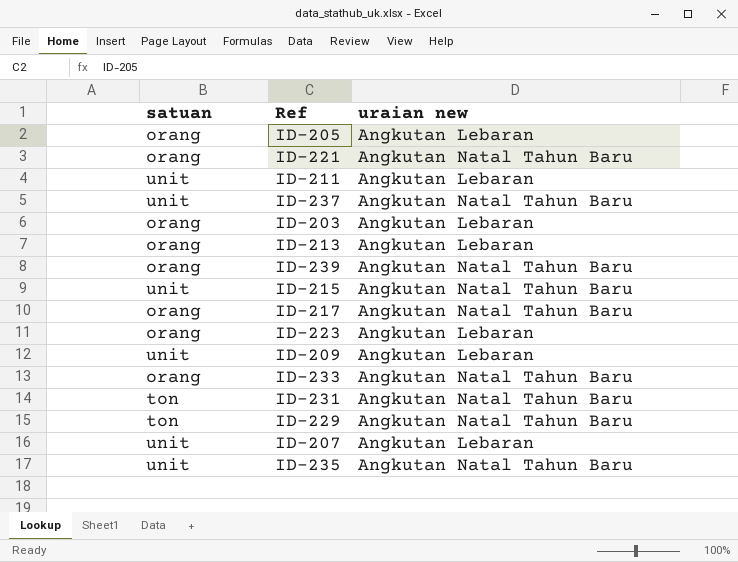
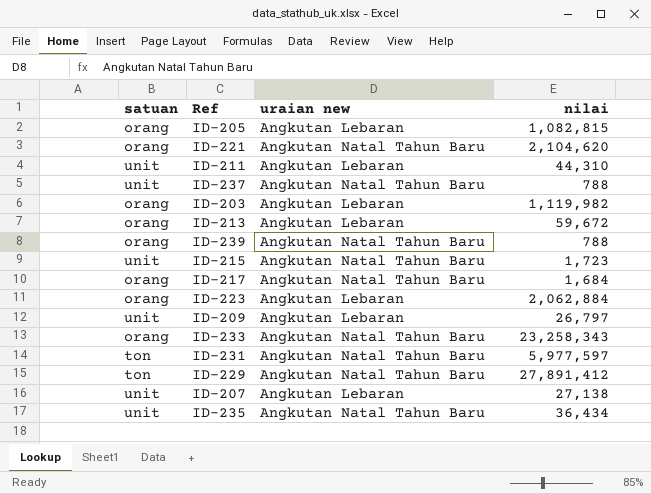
column nilai | position: none -> 4

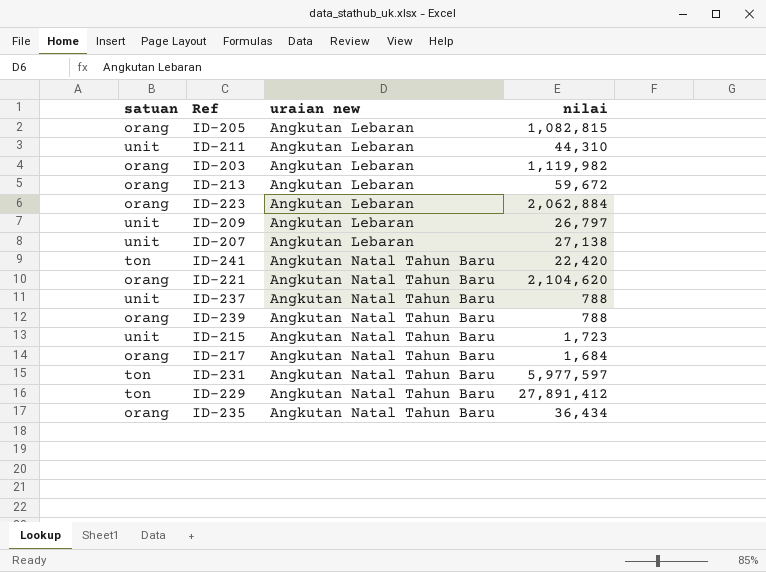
row order: none -> uraian new ascending
row ID-233: orang | Angkutan Natal Tahun Baru | 23,258,343 -> none
row ID-241: none -> ton | Angkutan Natal Tahun Baru | 22,420
ID-235 | satuan: unit -> orang

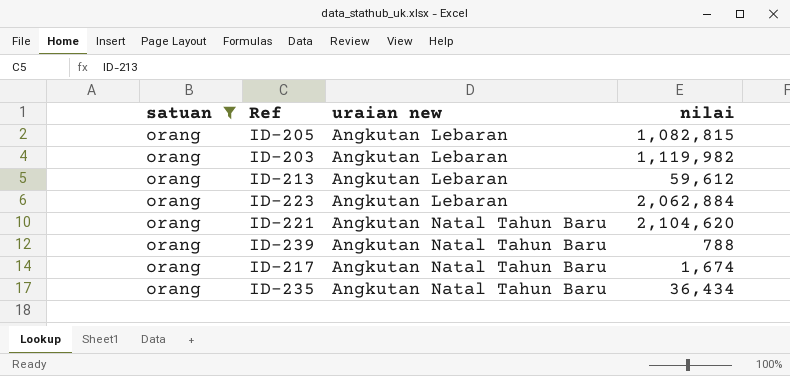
filter: none -> satuan = orang
ID-213 | nilai: 59,672 -> 59,612
ID-217 | nilai: 1,684 -> 1,674

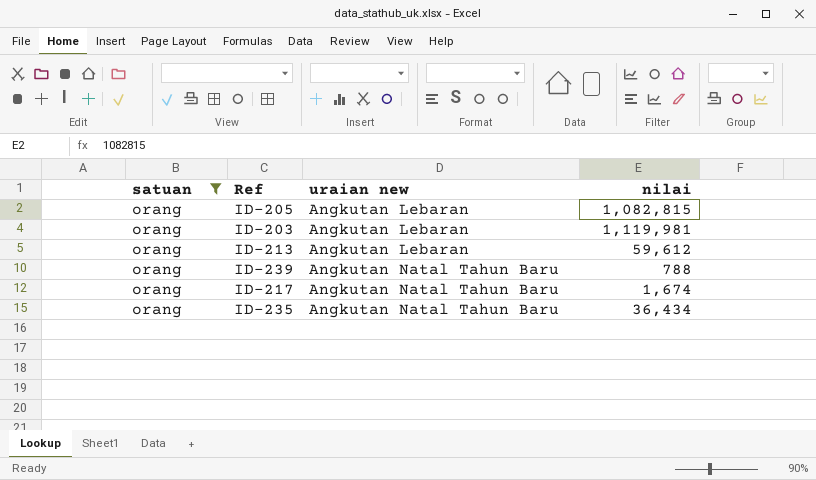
row ID-223: orang | Angkutan Lebaran | 2,062,884 -> none
row ID-221: orang | Angkutan Natal Tahun Baru | 2,104,620 -> none
ID-203 | nilai: 1,119,982 -> 1,119,981

